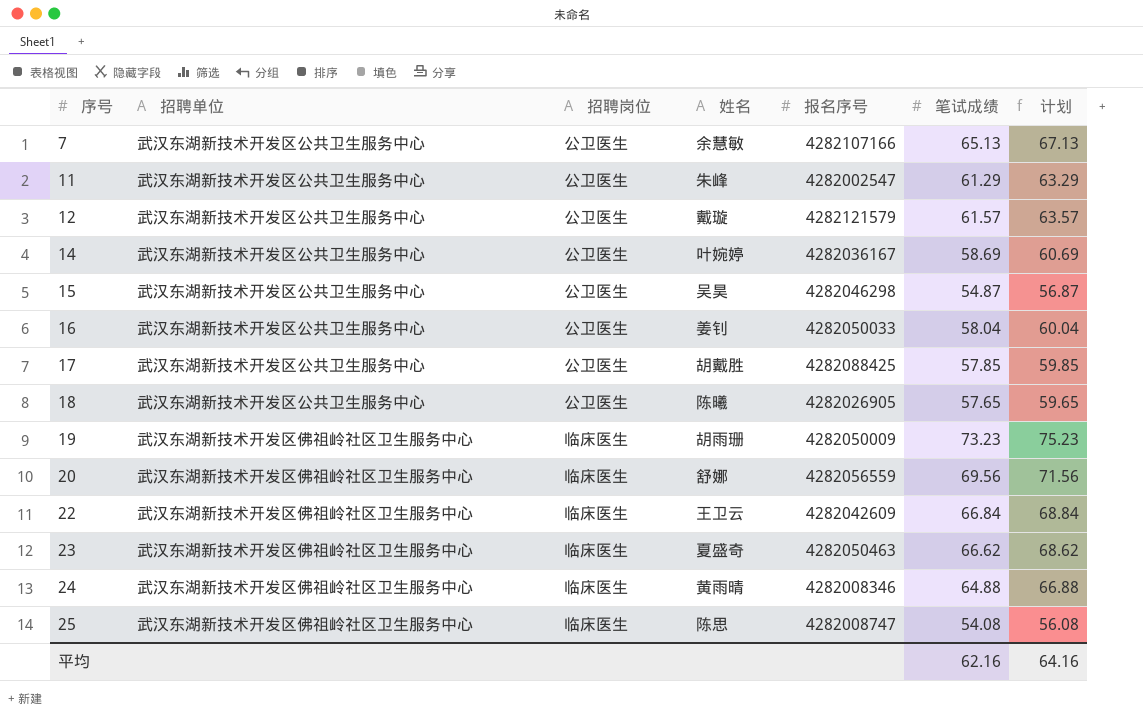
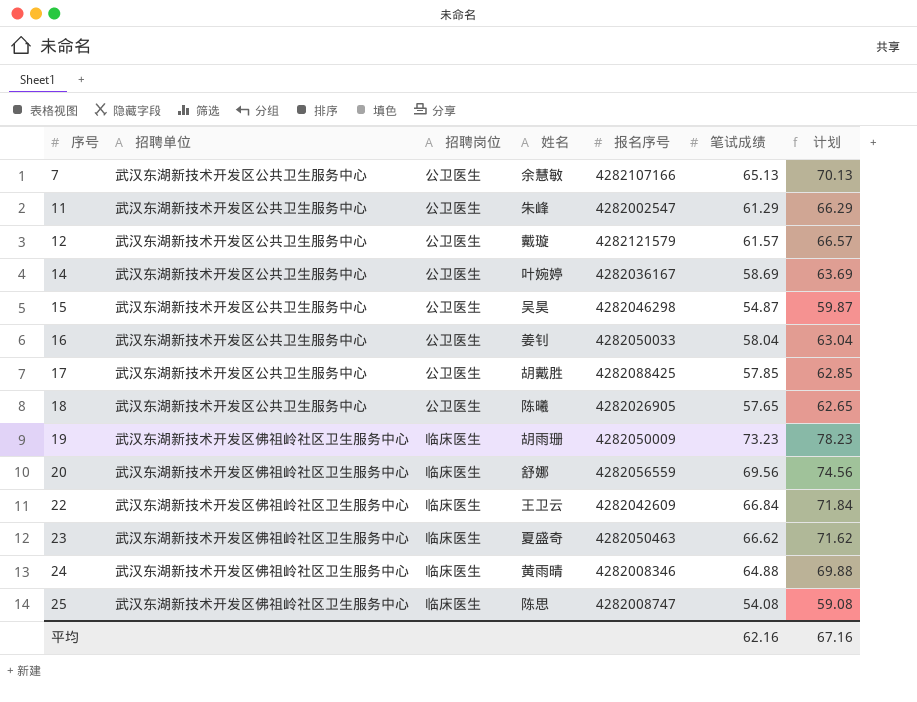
column 计划 | formula: [笔试成绩] + 2 -> [笔试成绩] + 5
平均 | 计划: 64.16 -> 67.16

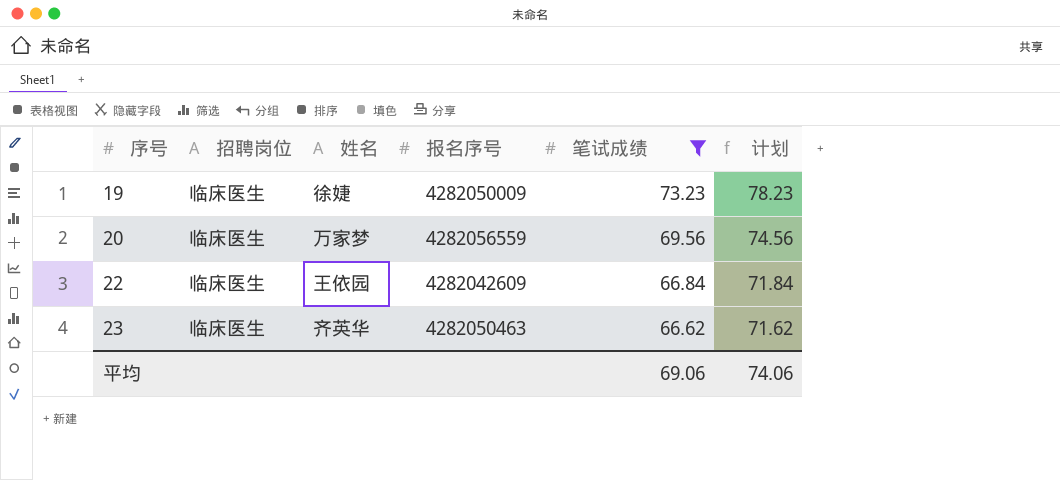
filter: none -> 笔试成绩 >= 66.62
column 招聘单位 | position: 2 -> none
19 | 姓名: 胡雨珊 -> 徐婕
20 | 姓名: 舒娜 -> 万家梦
22 | 姓名: 王卫云 -> 王依园
23 | 姓名: 夏盛奇 -> 齐英华
平均 | 笔试成绩: 62.16 -> 69.06
平均 | 计划: 67.16 -> 74.06

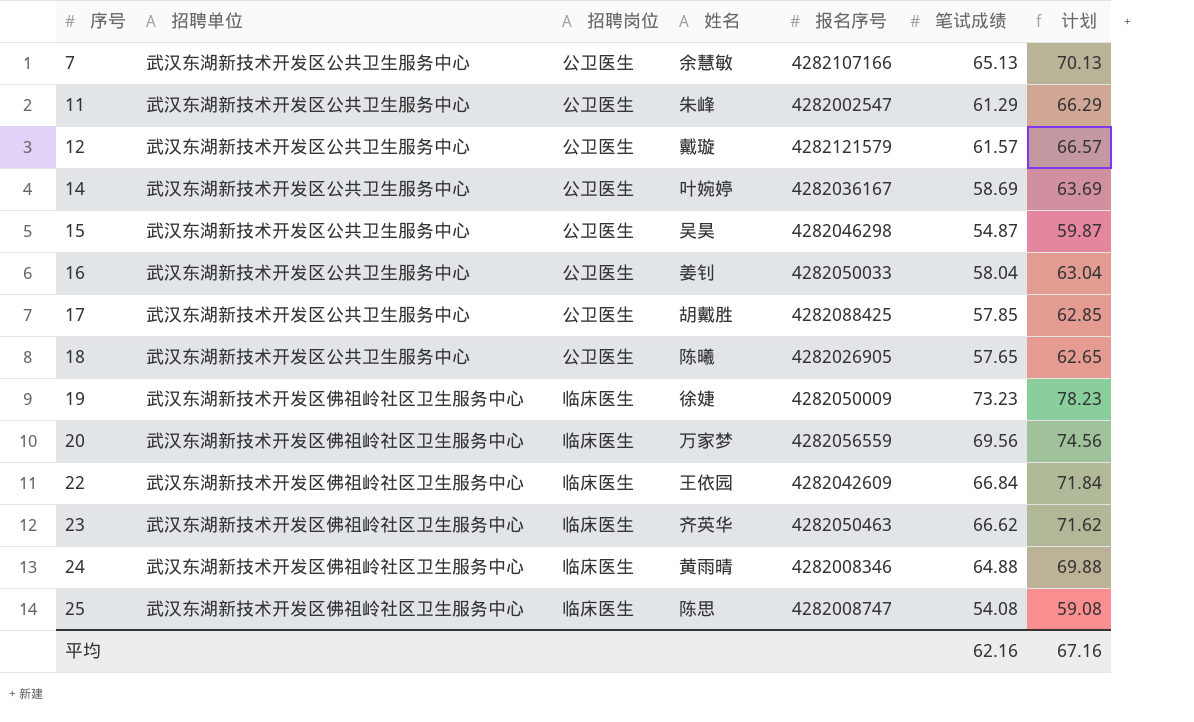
filter: 笔试成绩 >= 66.62 -> none
column 招聘单位 | position: none -> 2
平均 | 笔试成绩: 69.06 -> 62.16
平均 | 计划: 74.06 -> 67.16

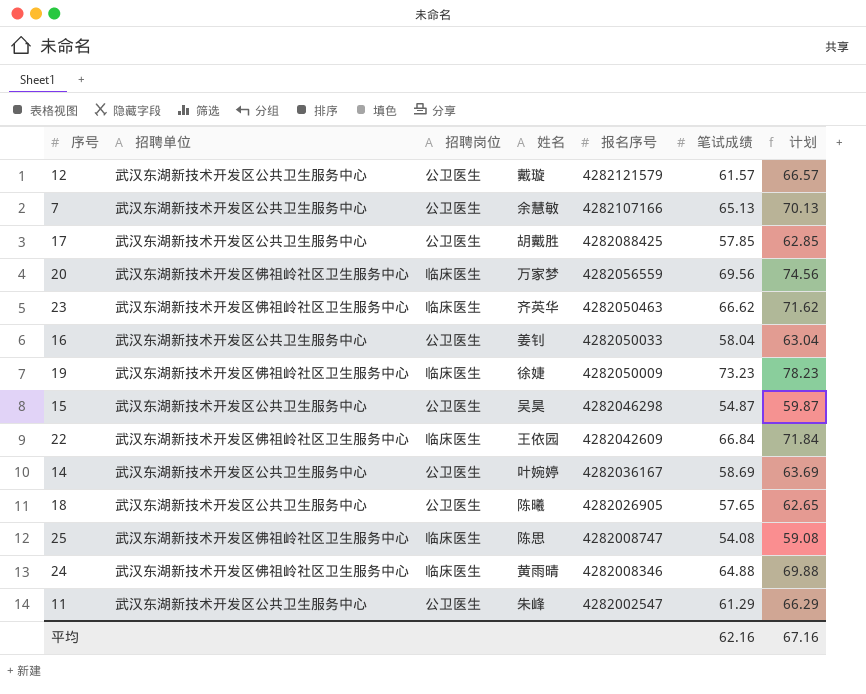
row order: 序号 ascending -> 报名序号 descending

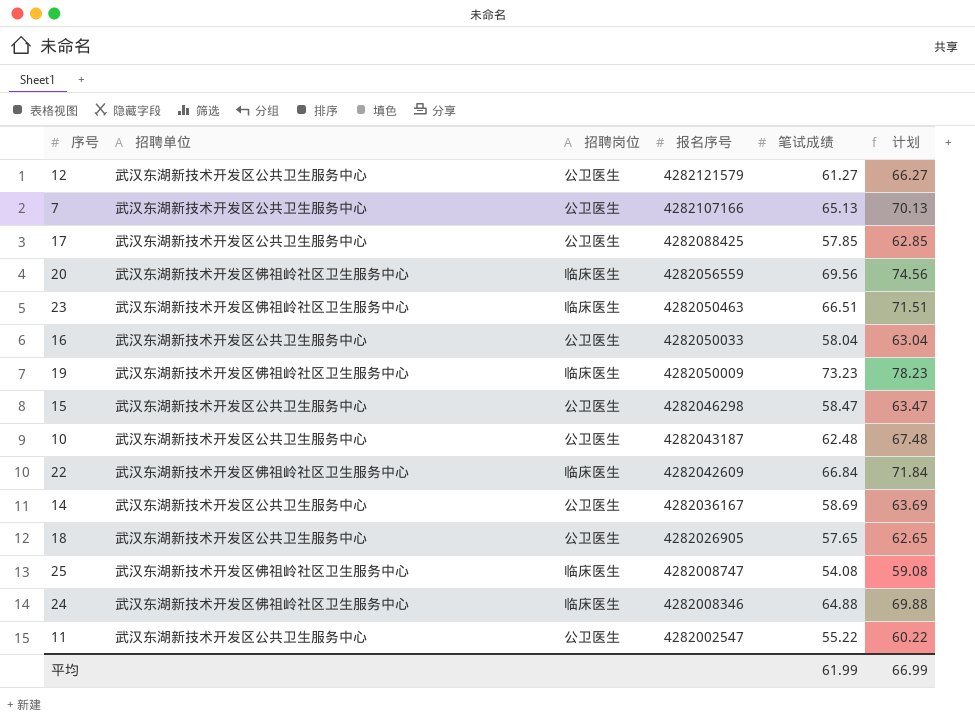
column 姓名 | position: 4 -> none
12 | 笔试成绩: 61.57 -> 61.27
12 | 计划: 66.57 -> 66.27
23 | 笔试成绩: 66.62 -> 66.51
23 | 计划: 71.62 -> 71.51
15 | 笔试成绩: 54.87 -> 58.47
15 | 计划: 59.87 -> 63.47
row 10: none -> 武汉东湖新技术开发区公共卫生服务中心 | 公卫医生 | 4282043187 | 62.48 | 67.48
11 | 笔试成绩: 61.29 -> 55.22
11 | 计划: 66.29 -> 60.22
平均 | 笔试成绩: 62.16 -> 61.99
平均 | 计划: 67.16 -> 66.99

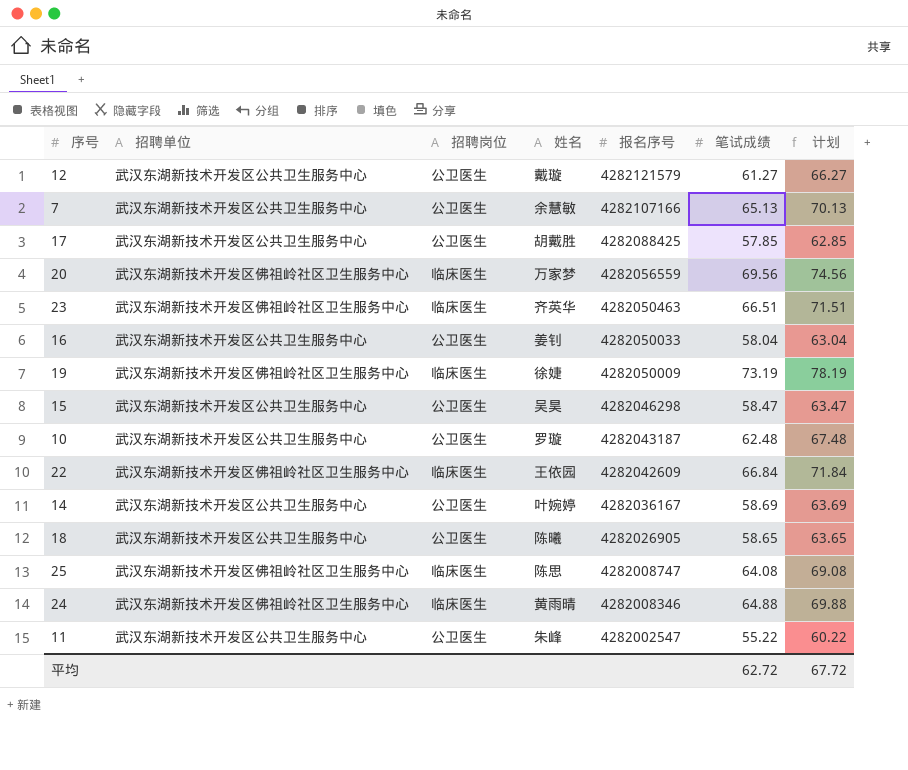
column 姓名 | position: none -> 4
19 | 笔试成绩: 73.23 -> 73.19
19 | 计划: 78.23 -> 78.19
18 | 笔试成绩: 57.65 -> 58.65
18 | 计划: 62.65 -> 63.65
25 | 笔试成绩: 54.08 -> 64.08
25 | 计划: 59.08 -> 69.08
平均 | 笔试成绩: 61.99 -> 62.72
平均 | 计划: 66.99 -> 67.72

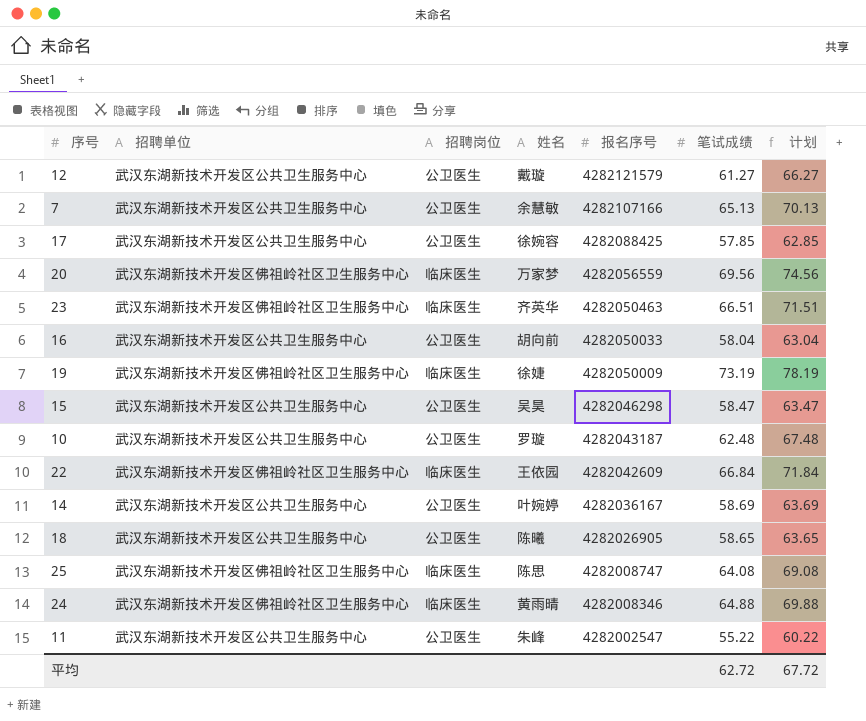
17 | 姓名: 胡戴胜 -> 徐婉容
16 | 姓名: 姜钊 -> 胡向前

